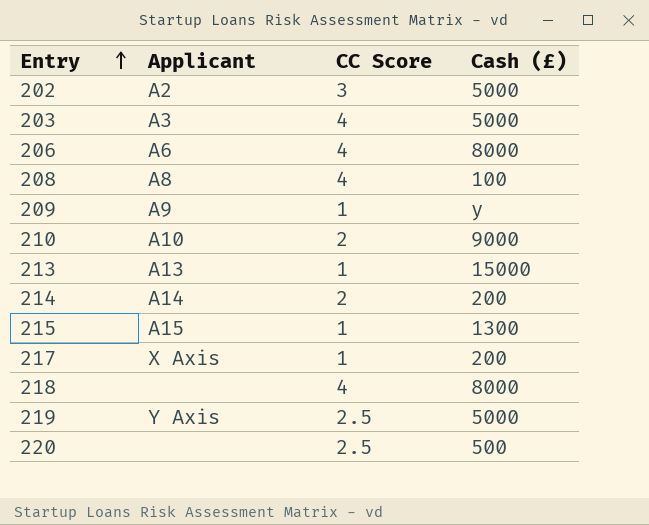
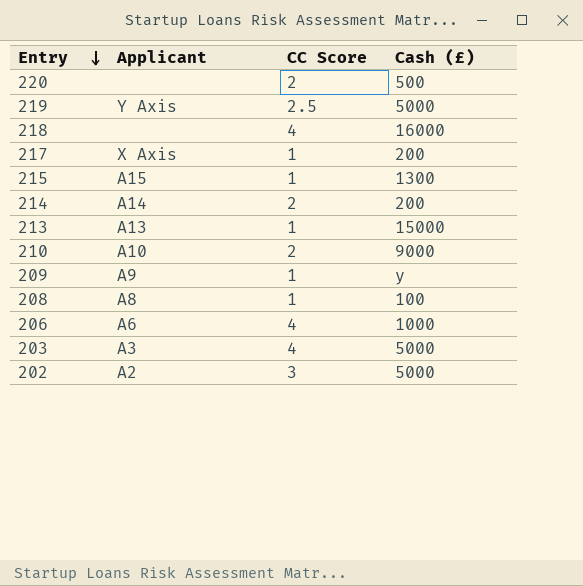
row order: Entry ascending -> Entry descending
220 | CC Score: 2.5 -> 2
218 | Cash (£): 8000 -> 16000
208 | CC Score: 4 -> 1
206 | Cash (£): 8000 -> 1000

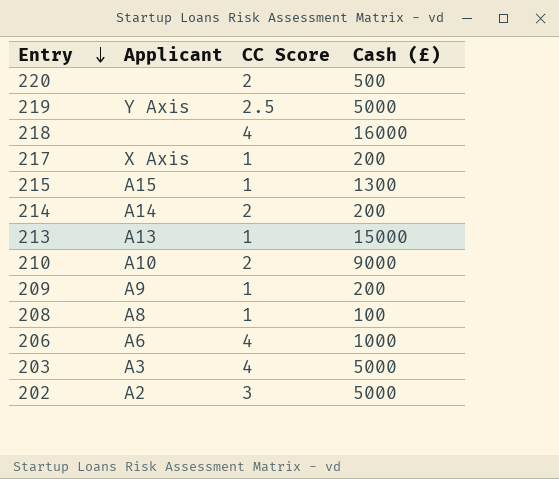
209 | Cash (£): y -> 200

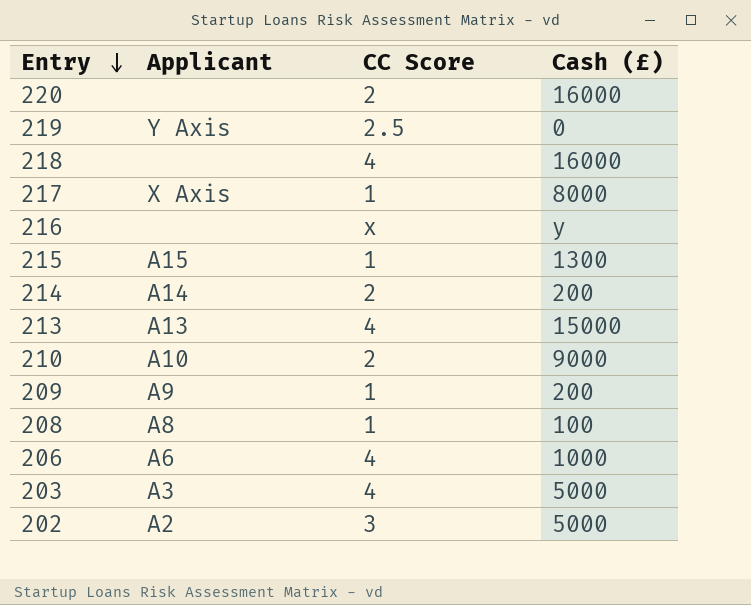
220 | Cash (£): 500 -> 16000
219 | Cash (£): 5000 -> 0
217 | Cash (£): 200 -> 8000
row 216: none -> none | x | y
213 | CC Score: 1 -> 4

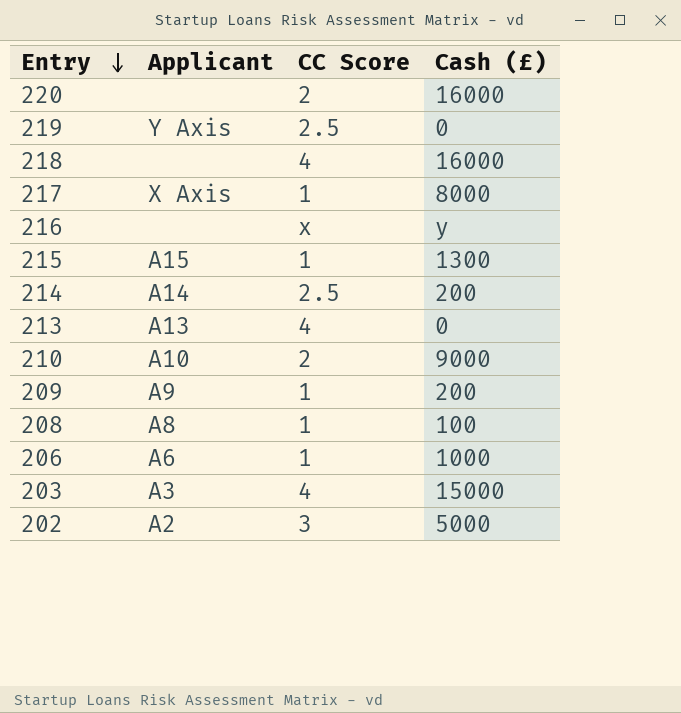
214 | CC Score: 2 -> 2.5
213 | Cash (£): 15000 -> 0
206 | CC Score: 4 -> 1
203 | Cash (£): 5000 -> 15000

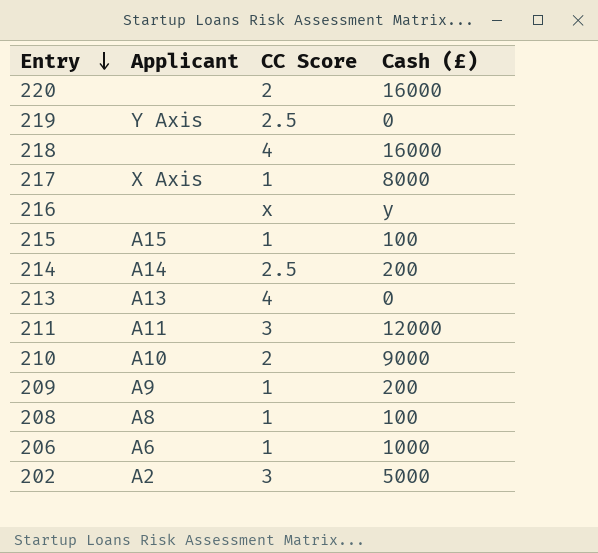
row 203: A3 | 4 | 15000 -> none
215 | Cash (£): 1300 -> 100
row 211: none -> A11 | 3 | 12000

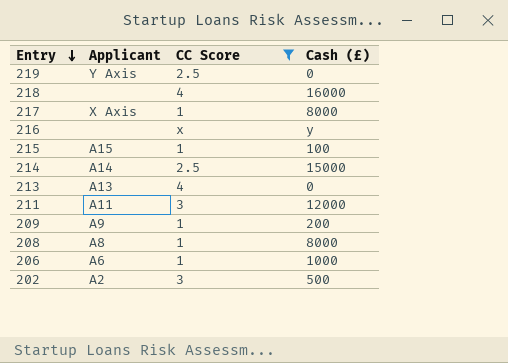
filter: none -> CC Score != 2
214 | Cash (£): 200 -> 15000
208 | Cash (£): 100 -> 8000
202 | Cash (£): 5000 -> 500

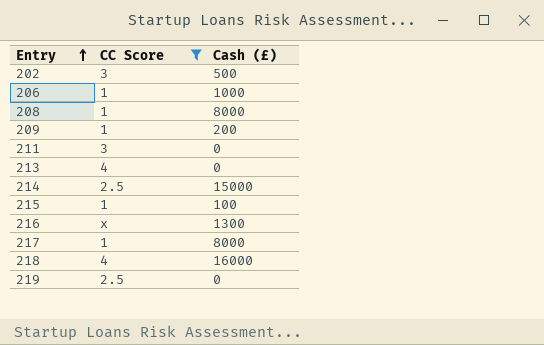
row order: Entry descending -> Entry ascending
column Applicant | position: 2 -> none
211 | Cash (£): 12000 -> 0
216 | Cash (£): y -> 1300

